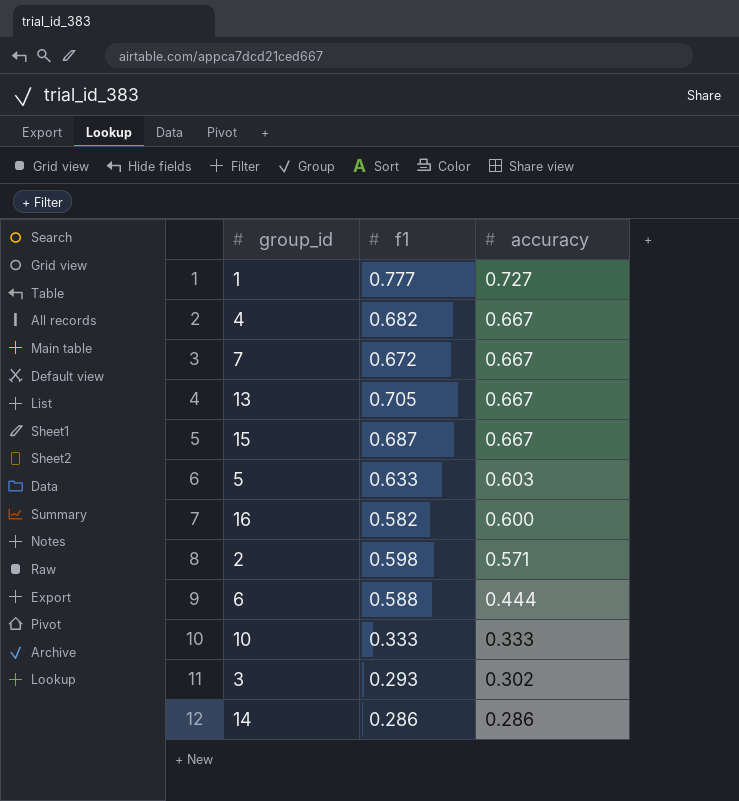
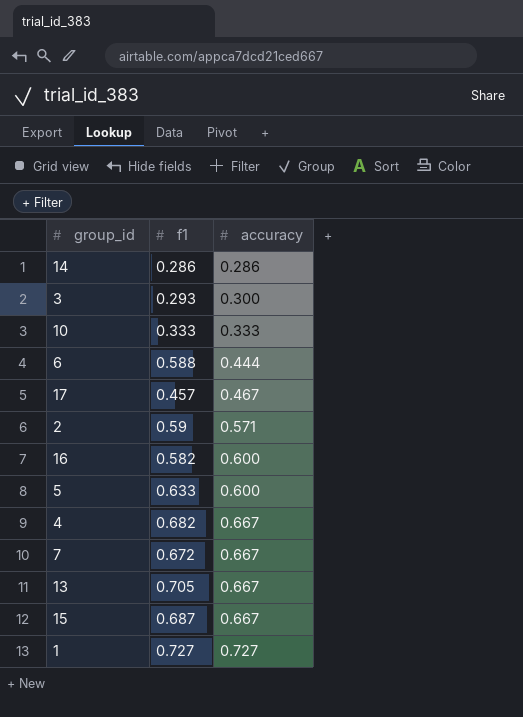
row order: accuracy descending -> accuracy ascending
3 | accuracy: 0.302 -> 0.300
row 17: none -> 0.457 | 0.467
2 | f1: 0.598 -> 0.59
5 | accuracy: 0.603 -> 0.600
1 | f1: 0.777 -> 0.727

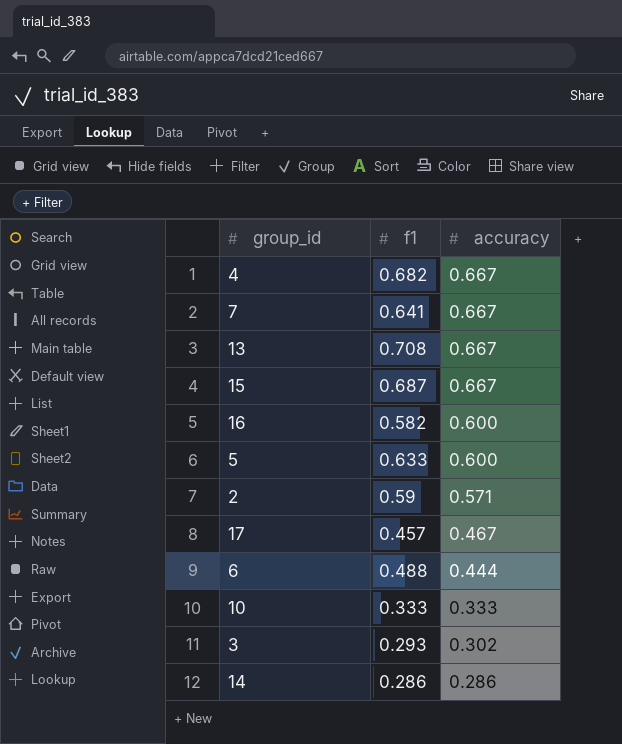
row order: accuracy ascending -> accuracy descending
row 1: 0.727 | 0.727 -> none
7 | f1: 0.672 -> 0.641
13 | f1: 0.705 -> 0.708
6 | f1: 0.588 -> 0.488
3 | accuracy: 0.300 -> 0.302

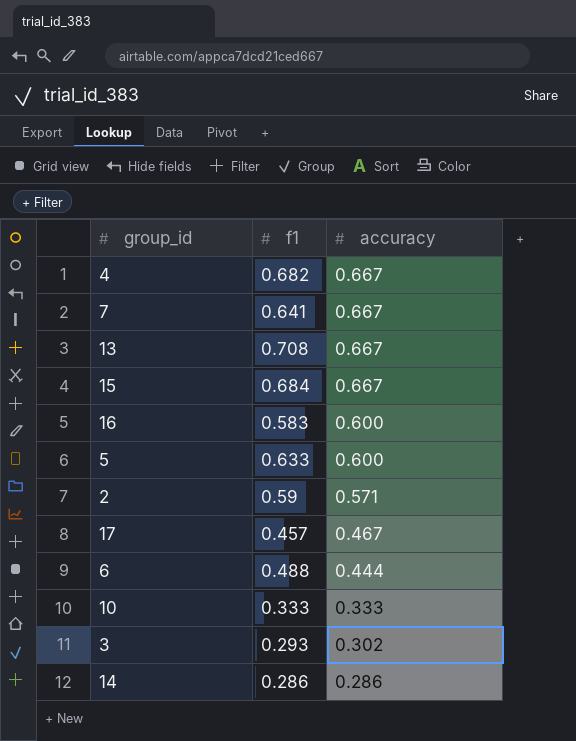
15 | f1: 0.687 -> 0.684
16 | f1: 0.582 -> 0.583

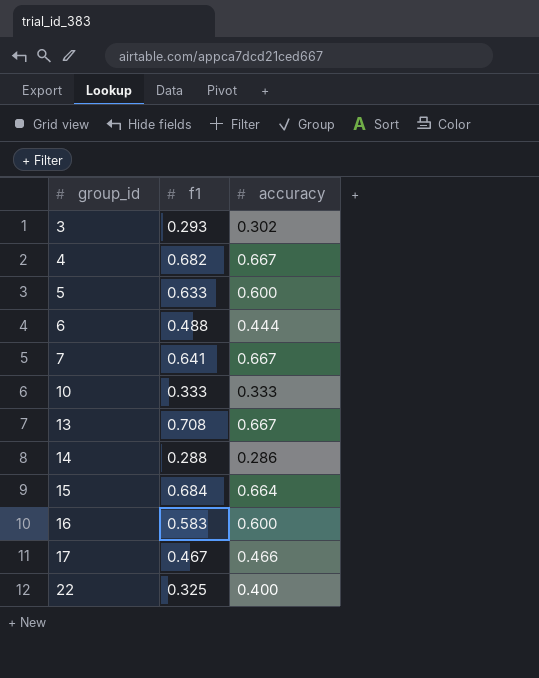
row order: accuracy descending -> group_id ascending
row 2: 0.59 | 0.571 -> none
14 | f1: 0.286 -> 0.288
15 | accuracy: 0.667 -> 0.664
17 | f1: 0.457 -> 0.467
17 | accuracy: 0.467 -> 0.466
row 22: none -> 0.325 | 0.400

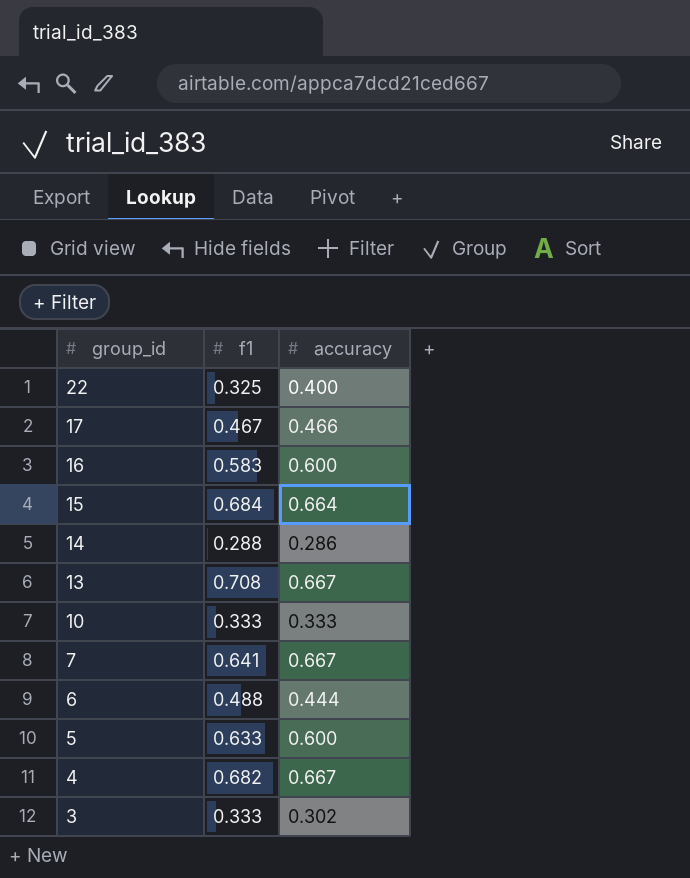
row order: group_id ascending -> group_id descending
3 | f1: 0.293 -> 0.333

